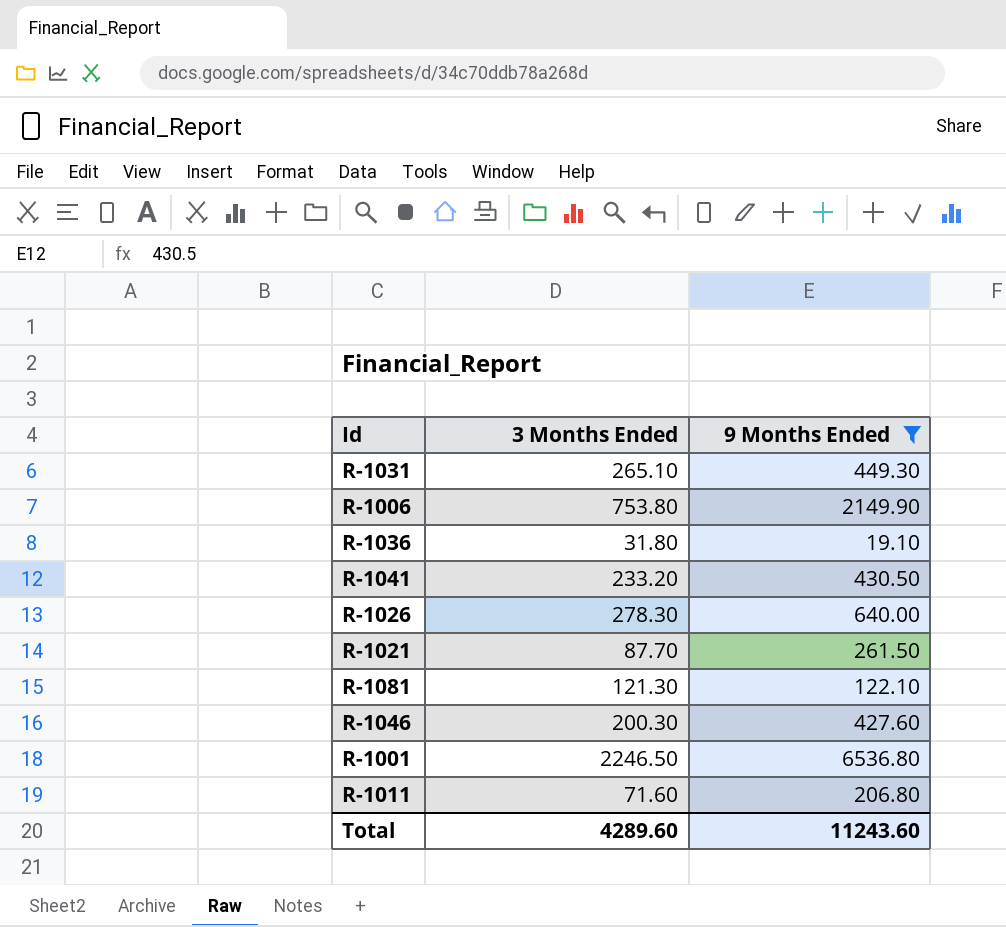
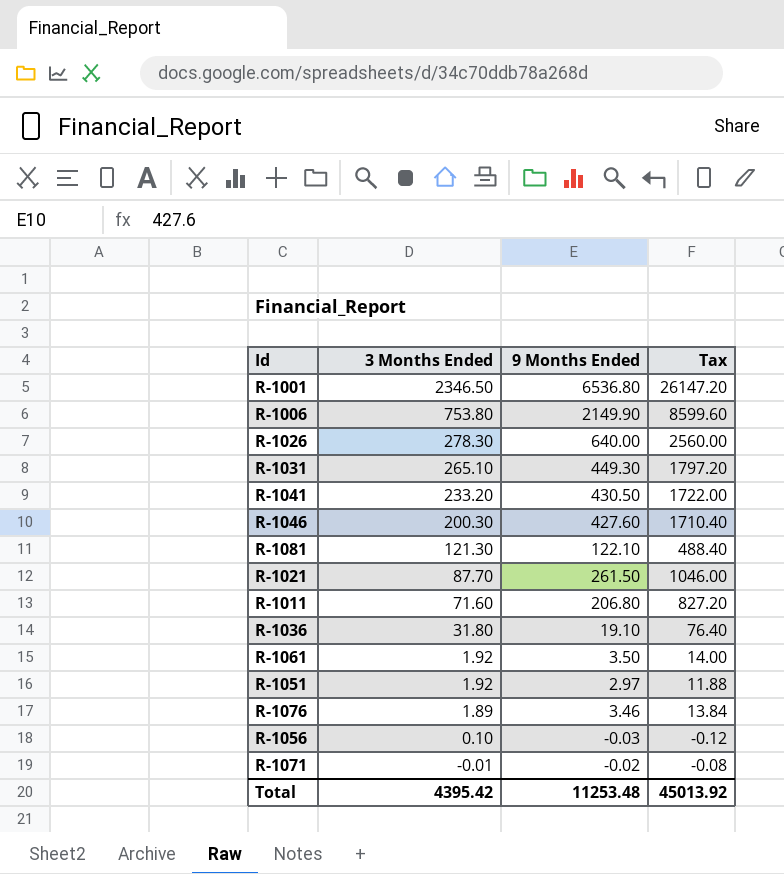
filter: 9 Months Ended >= 19.10 -> none
row order: none -> 3 Months Ended descending
column Tax | formula: none -> [9 Months Ended] * 4
R-1001 | 3 Months Ended: 2246.50 -> 2346.50
Total | 3 Months Ended: 4289.60 -> 4395.42
Total | 9 Months Ended: 11243.60 -> 11253.48

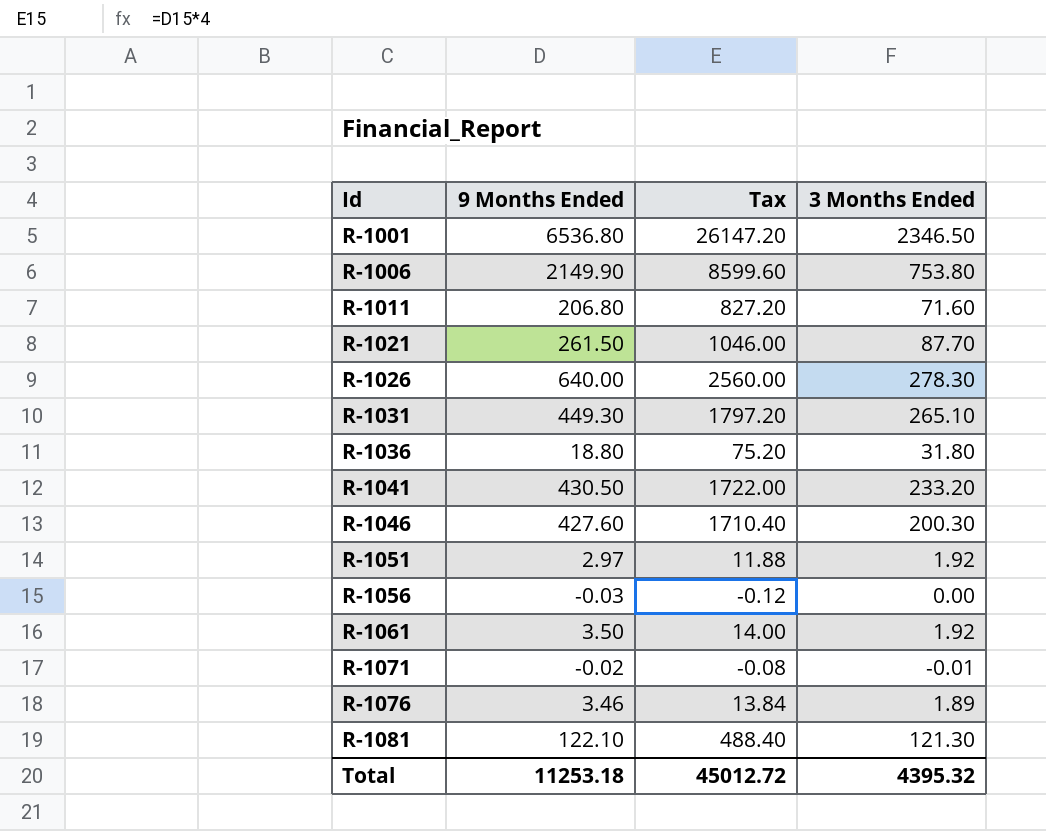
row order: 3 Months Ended descending -> Id ascending
column 3 Months Ended | position: 2 -> 4
R-1036 | 9 Months Ended: 19.10 -> 18.80
R-1036 | Tax: 76.40 -> 75.20
R-1056 | 3 Months Ended: 0.10 -> 0.00
Total | 9 Months Ended: 11253.48 -> 11253.18
Total | Tax: 45013.92 -> 45012.72
Total | 3 Months Ended: 4395.42 -> 4395.32

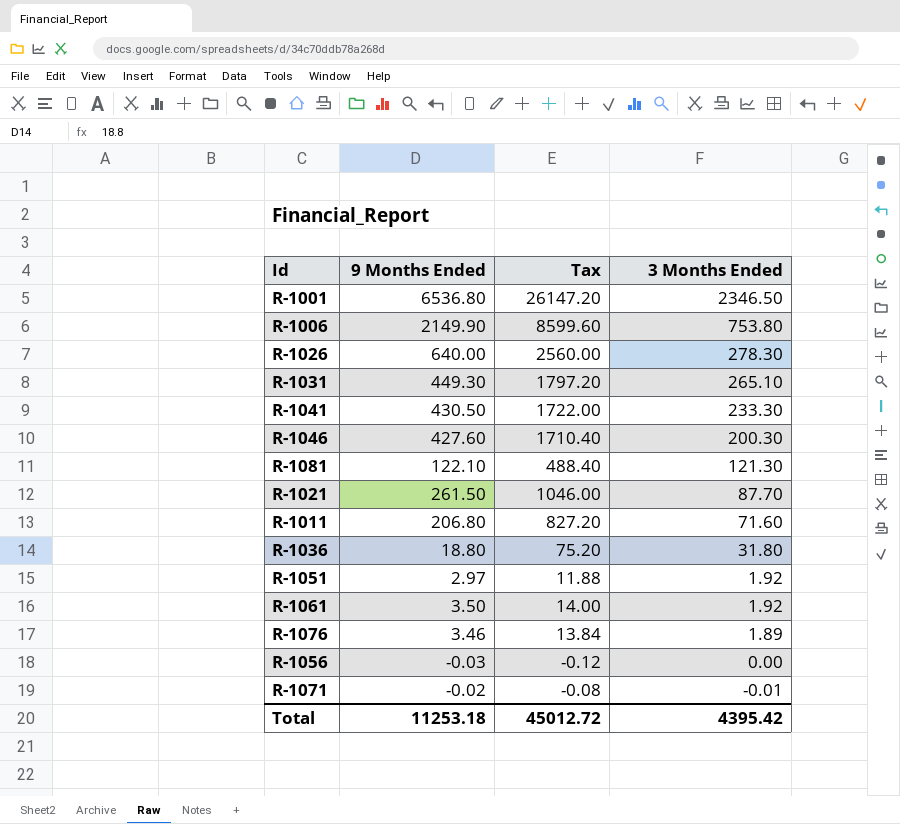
row order: Id ascending -> 3 Months Ended descending
R-1041 | 3 Months Ended: 233.20 -> 233.30
Total | 3 Months Ended: 4395.32 -> 4395.42

